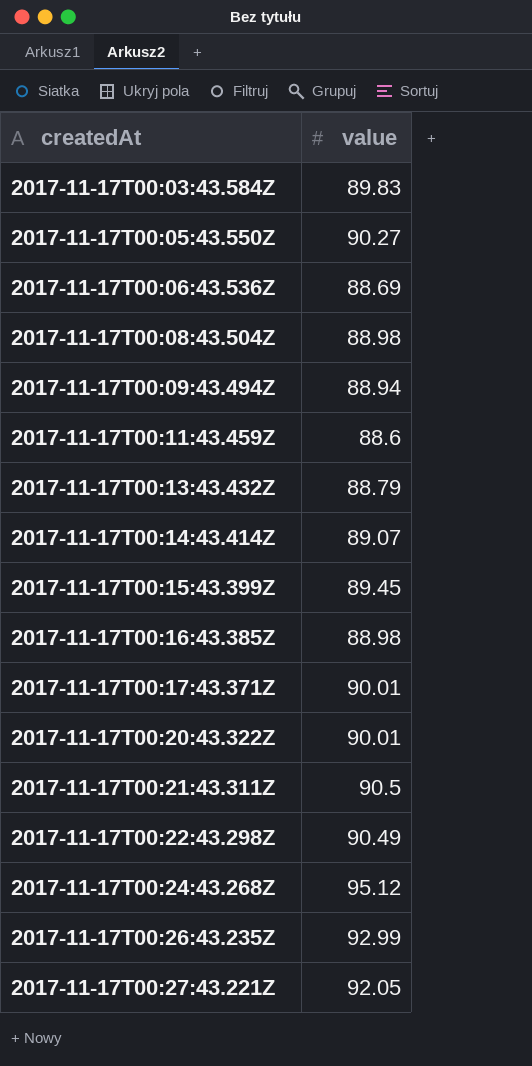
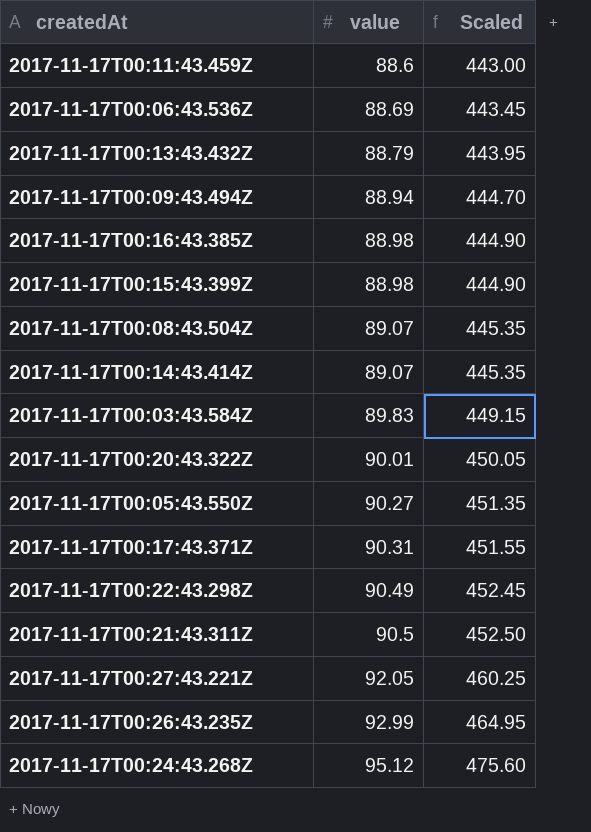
row order: createdAt ascending -> value ascending
column Scaled | formula: none -> [value] * 5
2017-11-17T00:15:43.399Z | value: 89.45 -> 88.98
2017-11-17T00:08:43.504Z | value: 88.98 -> 89.07
2017-11-17T00:17:43.371Z | value: 90.01 -> 90.31

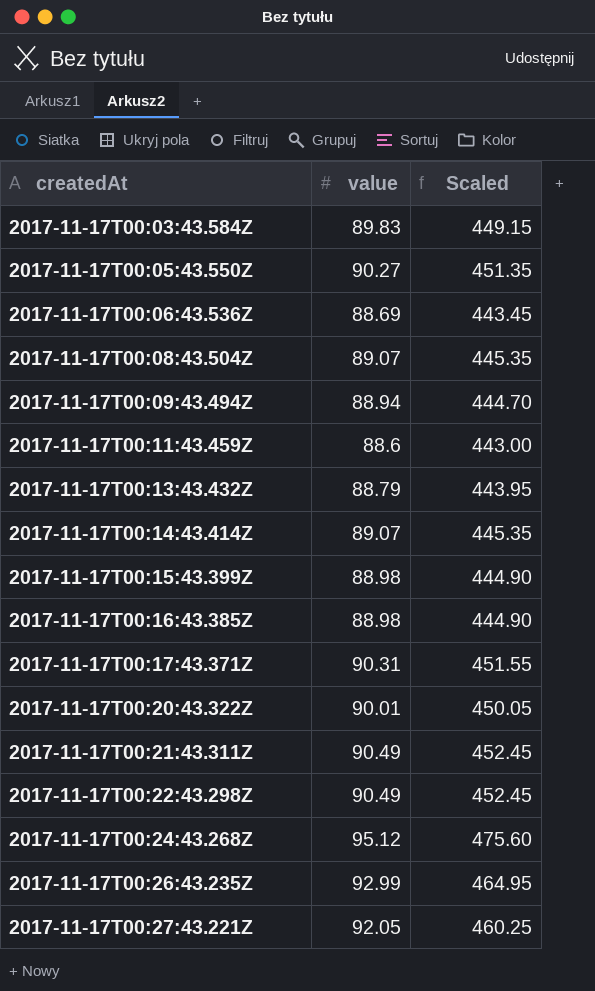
row order: value ascending -> createdAt ascending
2017-11-17T00:21:43.311Z | value: 90.5 -> 90.49
2017-11-17T00:21:43.311Z | Scaled: 452.50 -> 452.45

